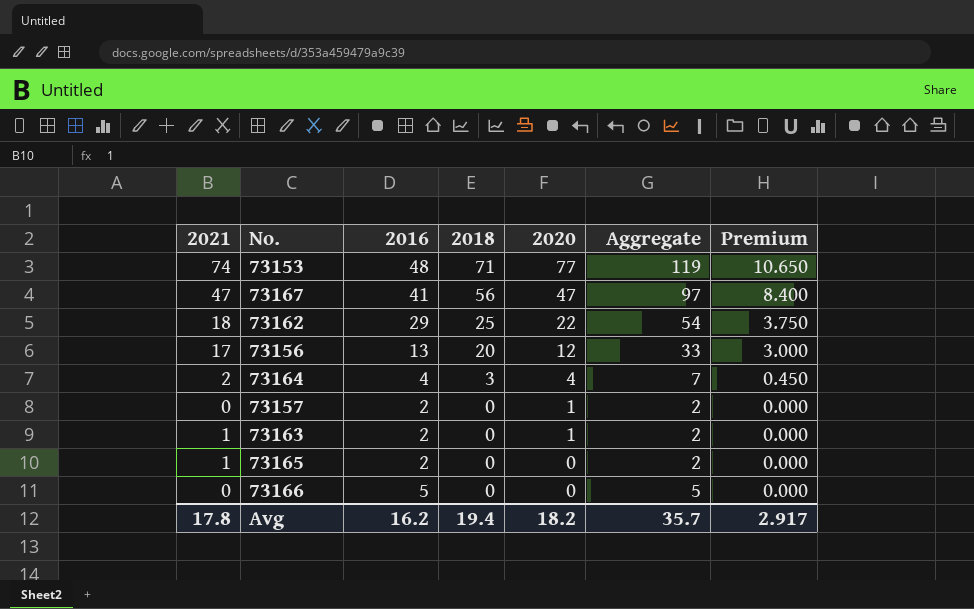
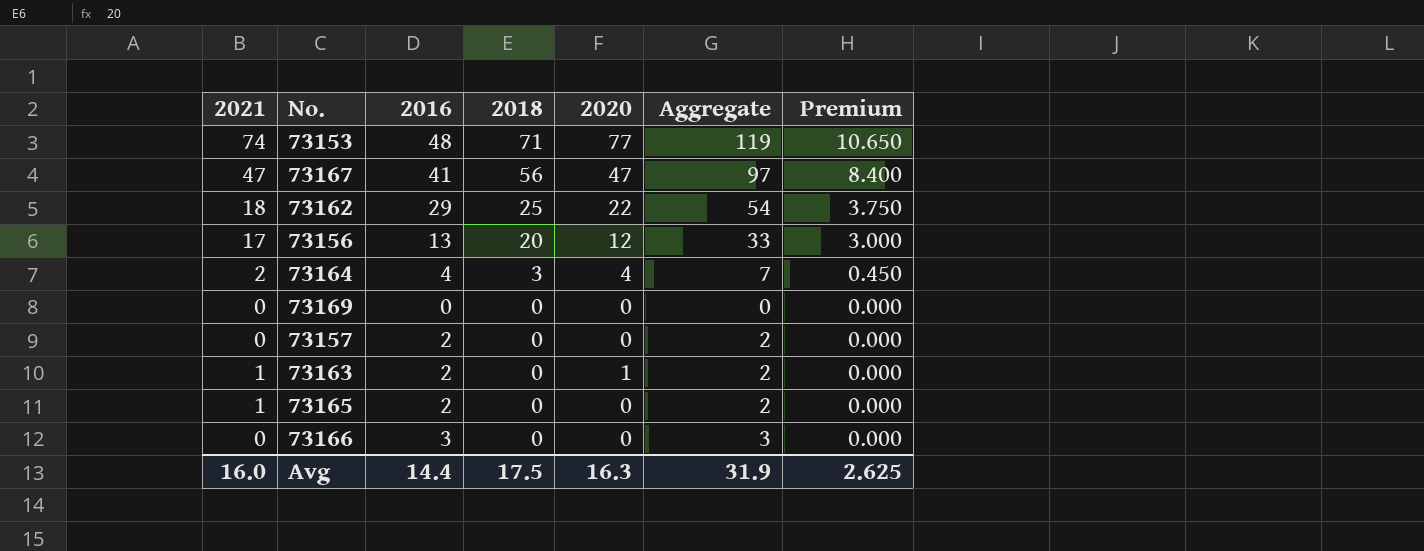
row 73169: none -> 0 | 0 | 0 | 0 | 0 | 0.000
73157 | 2020: 1 -> 0
73166 | 2016: 5 -> 3
73166 | Aggregate: 5 -> 3
Avg | 2021: 17.8 -> 16.0
Avg | 2016: 16.2 -> 14.4
Avg | 2018: 19.4 -> 17.5
Avg | 2020: 18.2 -> 16.3
Avg | Aggregate: 35.7 -> 31.9
Avg | Premium: 2.917 -> 2.625

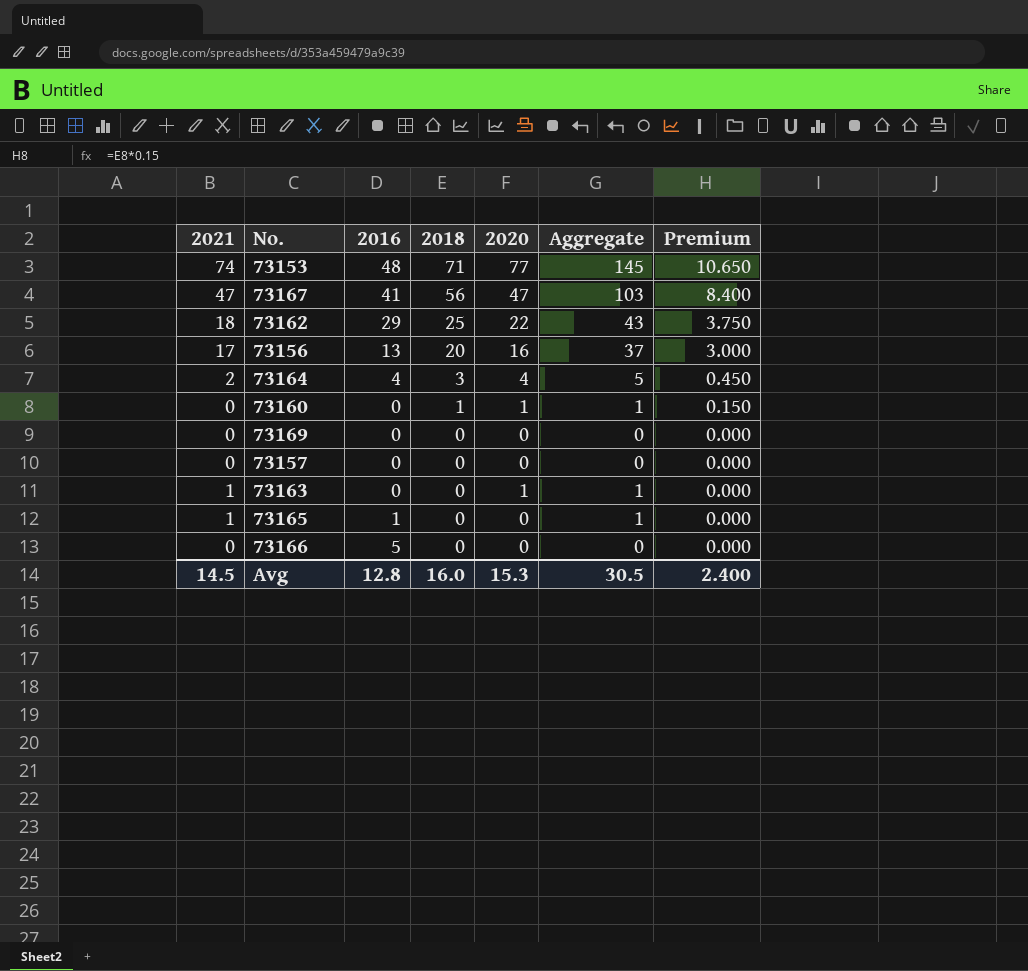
column Aggregate | formula: [2016] + [2018] -> [2021] + [2018]
73156 | 2020: 12 -> 16
row 73160: none -> 0 | 0 | 1 | 1 | 1 | 0.150
73157 | 2016: 2 -> 0
73163 | 2016: 2 -> 0
73165 | 2016: 2 -> 1
73166 | 2016: 3 -> 5
Avg | 2021: 16.0 -> 14.5
Avg | 2016: 14.4 -> 12.8
Avg | 2018: 17.5 -> 16.0
Avg | 2020: 16.3 -> 15.3
Avg | Aggregate: 31.9 -> 30.5
Avg | Premium: 2.625 -> 2.400

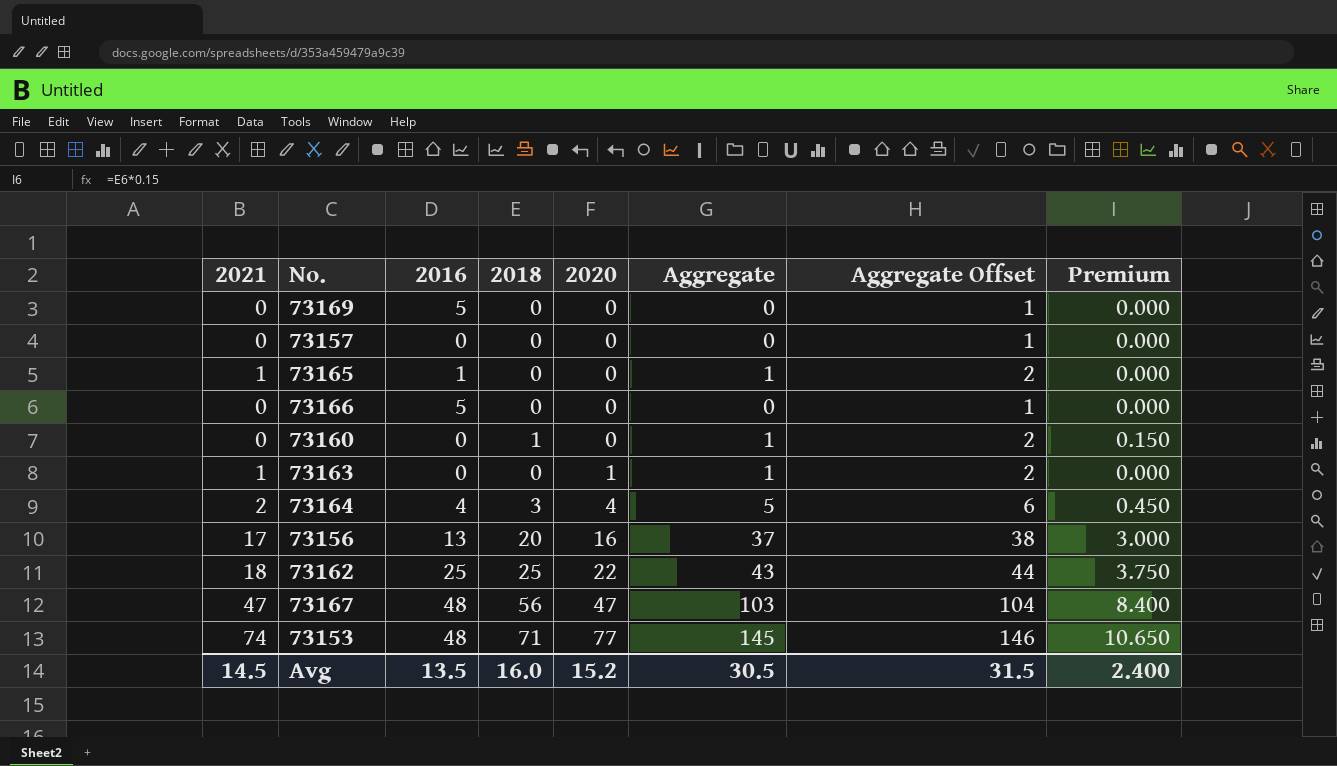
row order: 2018 descending -> 2020 ascending
column Aggregate Offset | formula: none -> [Aggregate] + 1
73169 | 2016: 0 -> 5
73160 | 2020: 1 -> 0
73162 | 2016: 29 -> 25
73167 | 2016: 41 -> 48
Avg | 2016: 12.8 -> 13.5
Avg | 2020: 15.3 -> 15.2

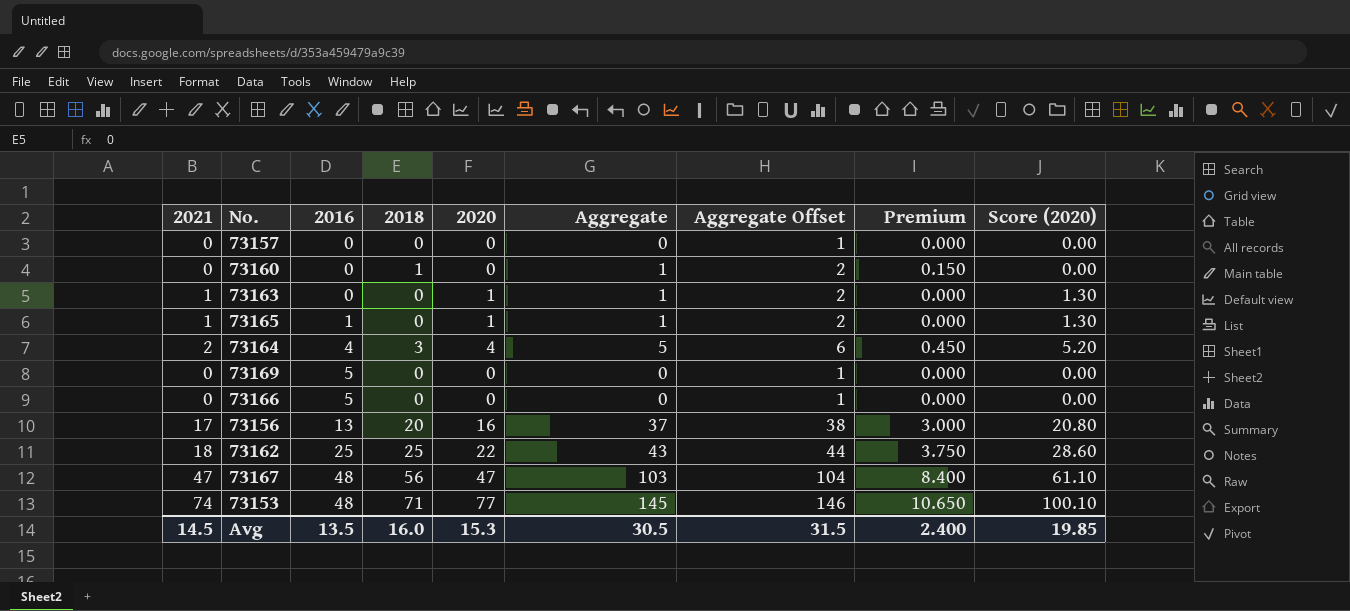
row order: 2020 ascending -> 2016 ascending
column Score (2020) | formula: none -> [2020] * 1.3
73165 | 2020: 0 -> 1
Avg | 2020: 15.2 -> 15.3

